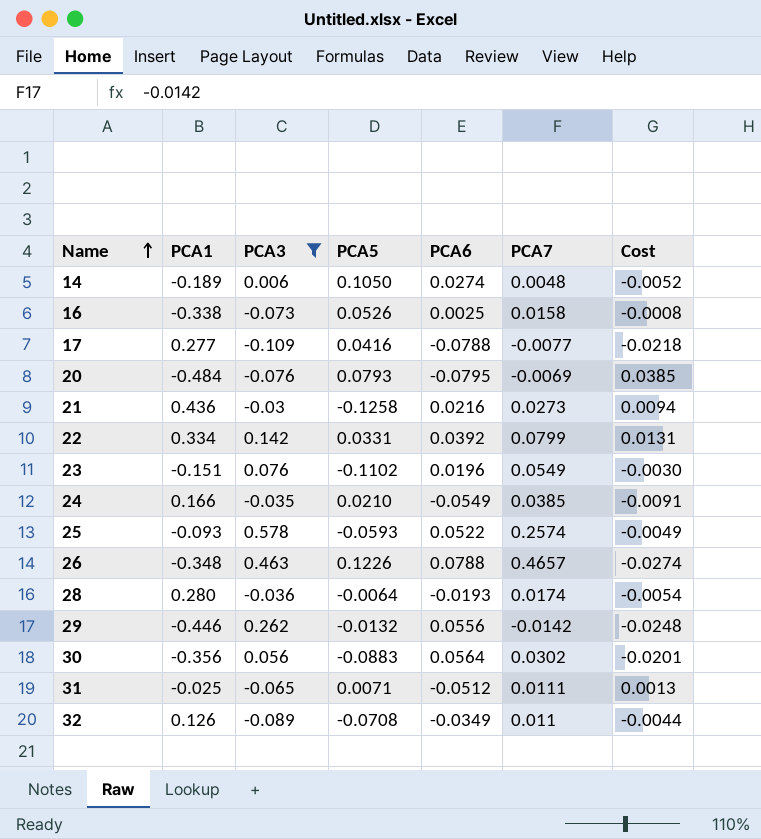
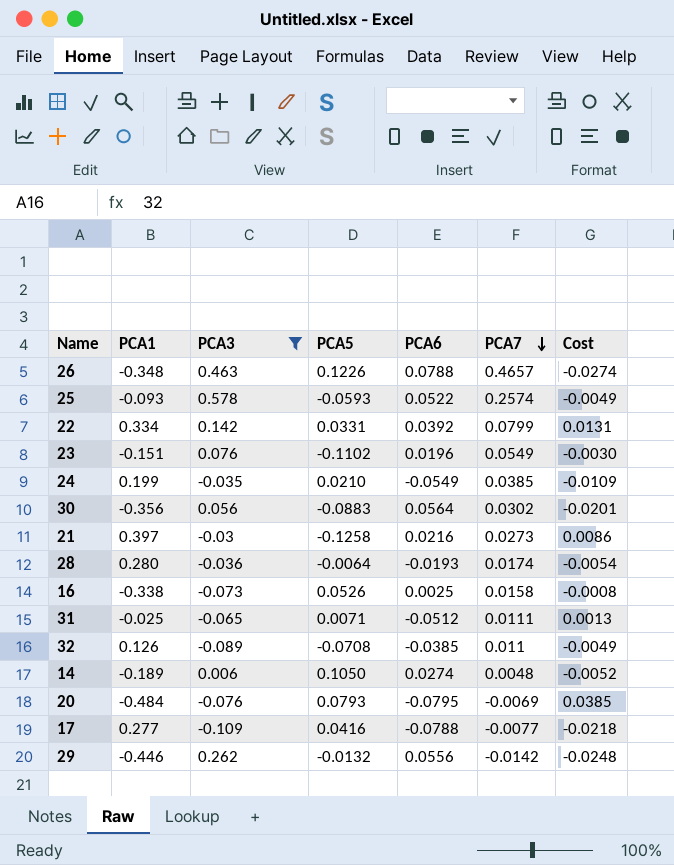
row order: Name ascending -> PCA7 descending
24 | PCA1: 0.166 -> 0.199
24 | Cost: -0.0091 -> -0.0109
21 | PCA1: 0.436 -> 0.397
21 | Cost: 0.0094 -> 0.0086
32 | PCA6: -0.0349 -> -0.0385
32 | Cost: -0.0044 -> -0.0049

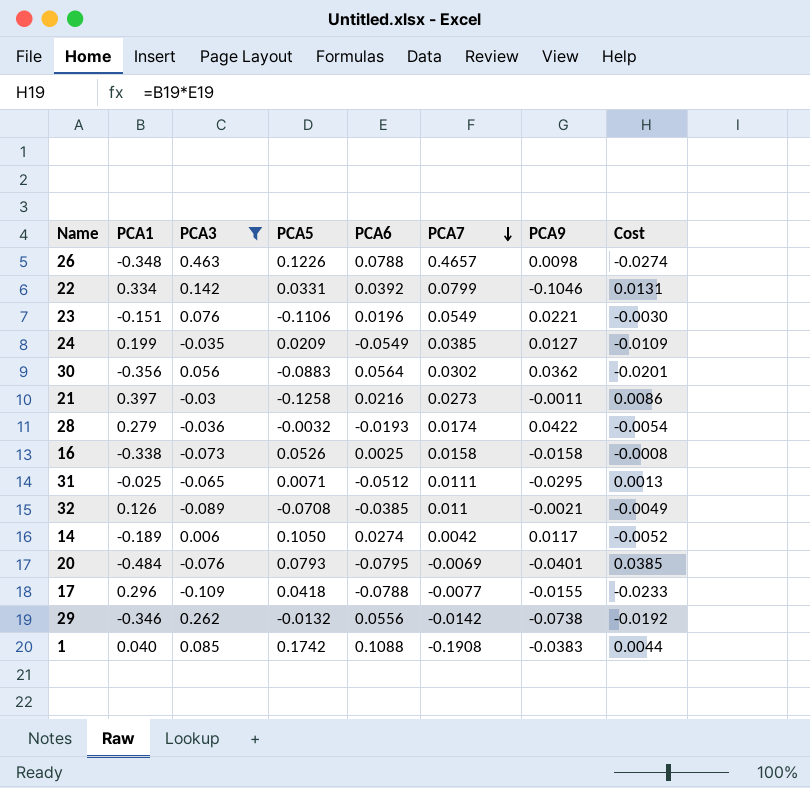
column PCA9 | position: none -> 7
row 25: -0.093 | 0.578 | -0.0593 | 0.0522 | 0.2574 | -0.0049 -> none
23 | PCA5: -0.1102 -> -0.1106
24 | PCA5: 0.0210 -> 0.0209
28 | PCA1: 0.280 -> 0.279
28 | PCA5: -0.0064 -> -0.0032
14 | PCA7: 0.0048 -> 0.0042
17 | PCA1: 0.277 -> 0.296
17 | PCA5: 0.0416 -> 0.0418
17 | Cost: -0.0218 -> -0.0233
29 | PCA1: -0.446 -> -0.346
29 | Cost: -0.0248 -> -0.0192
row 1: none -> 0.040 | 0.085 | 0.1742 | 0.1088 | -0.1908 | -0.0383 | 0.0044

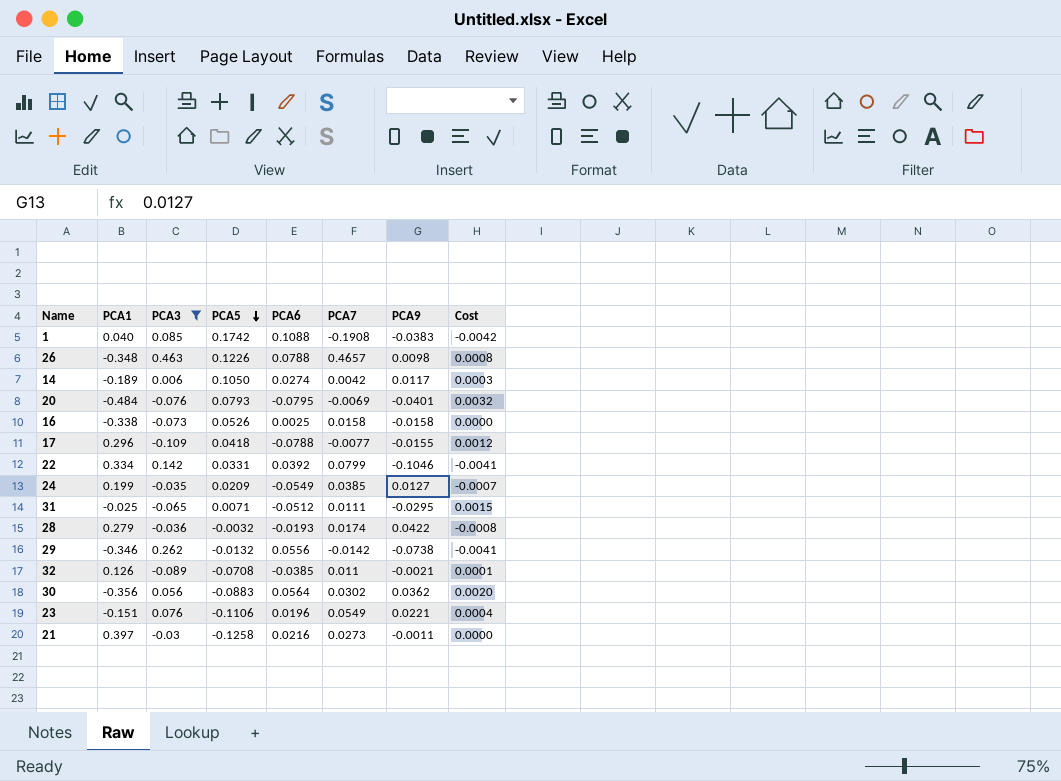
row order: PCA7 descending -> PCA5 descending
column Cost | formula: [PCA1] * [PCA6] -> [PCA6] * [PCA9]

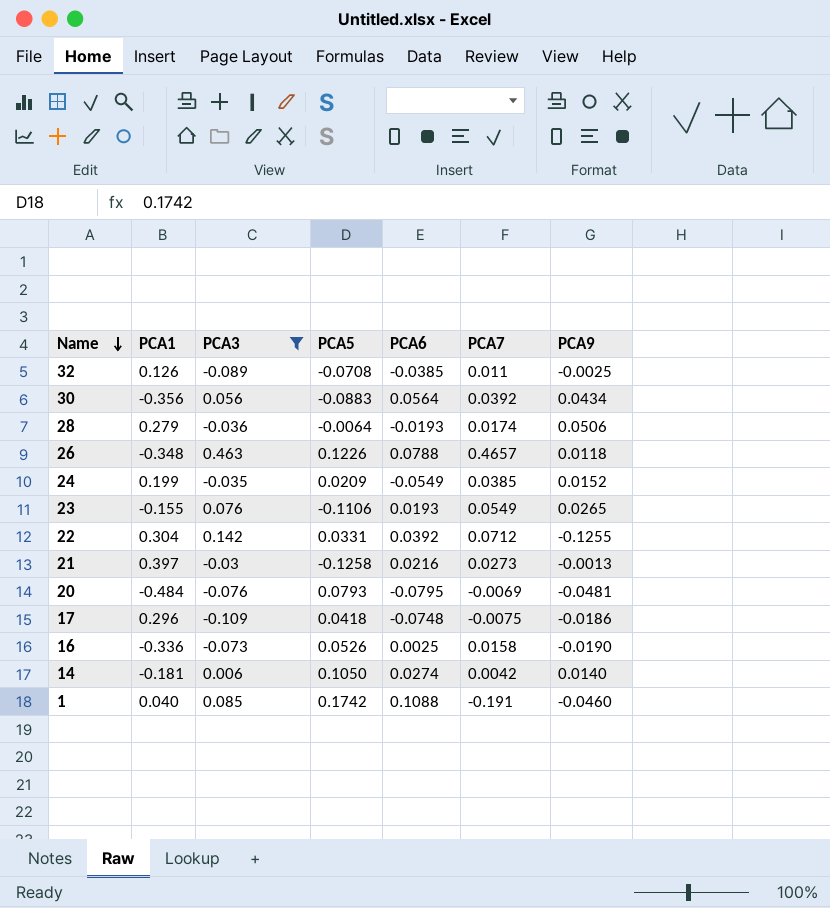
row order: PCA5 descending -> Name descending
column Cost | formula: [PCA6] * [PCA9] -> none
row 31: -0.025 | -0.065 | 0.0071 | -0.0512 | 0.0111 | -0.0295 | 0.0015 -> none
row 29: -0.346 | 0.262 | -0.0132 | 0.0556 | -0.0142 | -0.0738 | -0.0041 -> none
32 | PCA9: -0.0021 -> -0.0025
30 | PCA7: 0.0302 -> 0.0392
30 | PCA9: 0.0362 -> 0.0434
28 | PCA5: -0.0032 -> -0.0064
28 | PCA9: 0.0422 -> 0.0506
26 | PCA9: 0.0098 -> 0.0118
24 | PCA9: 0.0127 -> 0.0152
23 | PCA1: -0.151 -> -0.155
23 | PCA6: 0.0196 -> 0.0193
23 | PCA9: 0.0221 -> 0.0265
22 | PCA1: 0.334 -> 0.304
22 | PCA7: 0.0799 -> 0.0712
22 | PCA9: -0.1046 -> -0.1255
21 | PCA9: -0.0011 -> -0.0013
20 | PCA9: -0.0401 -> -0.0481
17 | PCA6: -0.0788 -> -0.0748
17 | PCA7: -0.0077 -> -0.0075
17 | PCA9: -0.0155 -> -0.0186
16 | PCA1: -0.338 -> -0.336
16 | PCA9: -0.0158 -> -0.0190
14 | PCA1: -0.189 -> -0.181
14 | PCA9: 0.0117 -> 0.0140
1 | PCA7: -0.1908 -> -0.191
1 | PCA9: -0.0383 -> -0.0460

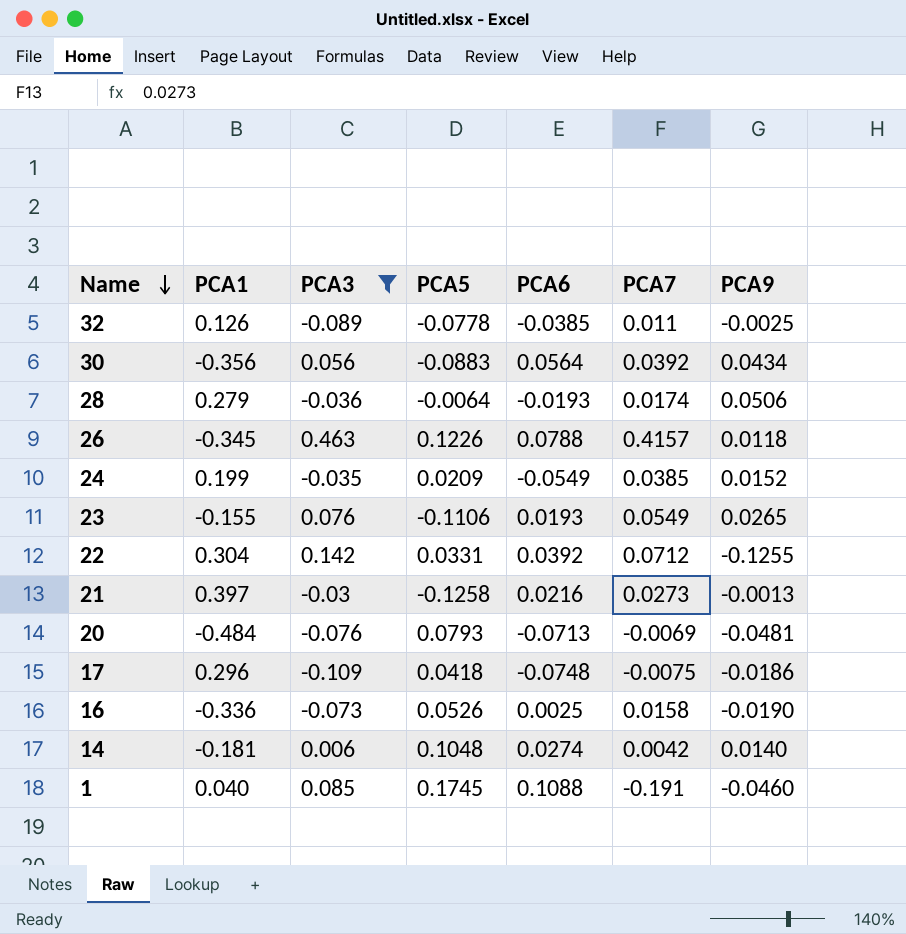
32 | PCA5: -0.0708 -> -0.0778
26 | PCA1: -0.348 -> -0.345
26 | PCA7: 0.4657 -> 0.4157
20 | PCA6: -0.0795 -> -0.0713
14 | PCA5: 0.1050 -> 0.1048
1 | PCA5: 0.1742 -> 0.1745

